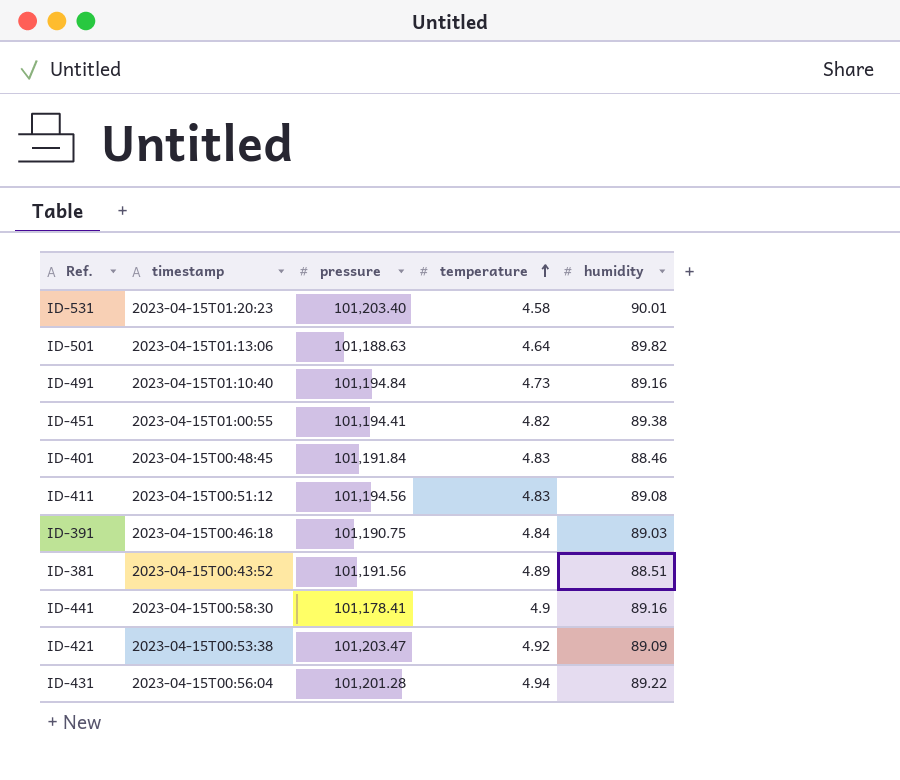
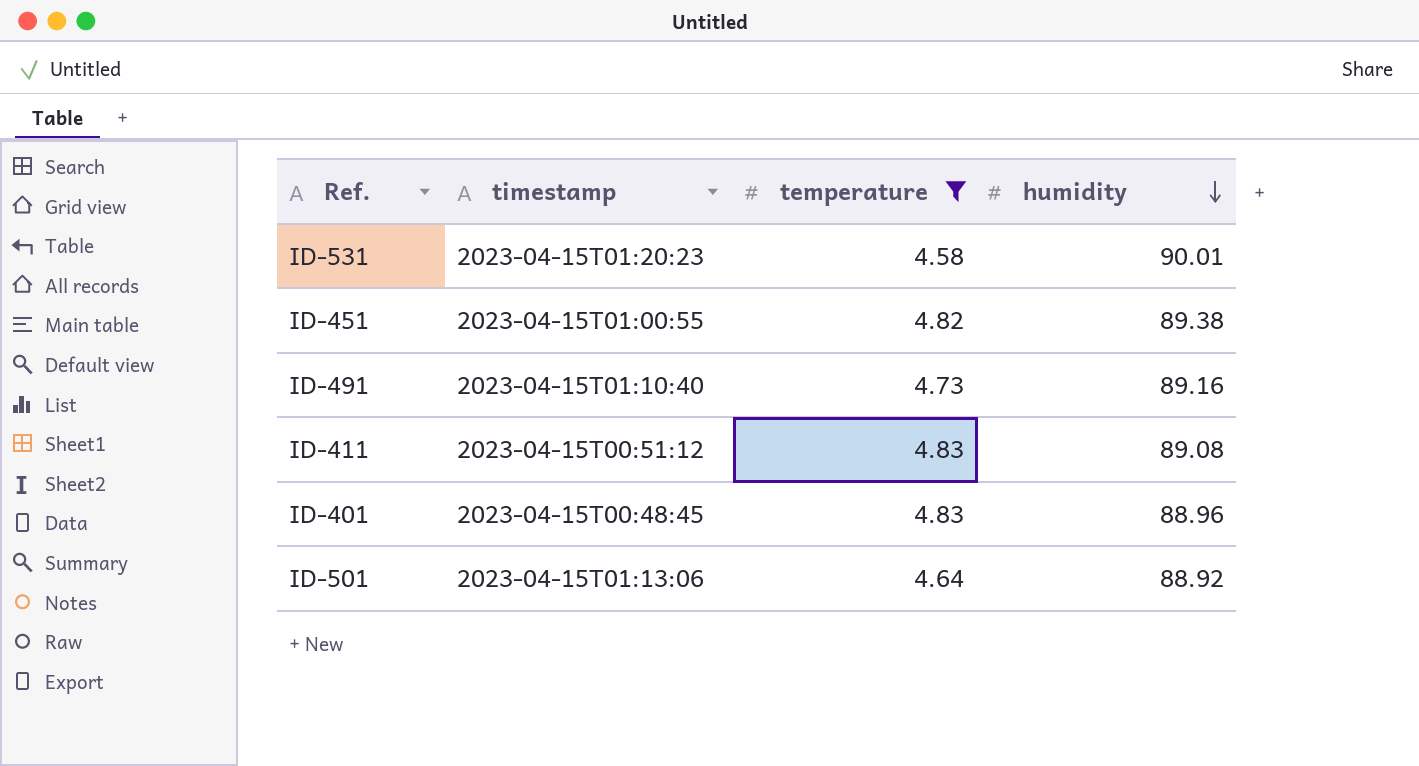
filter: none -> temperature <= 4.83
row order: temperature ascending -> humidity descending
column pressure | position: 3 -> none
ID-401 | humidity: 88.46 -> 88.96
ID-501 | humidity: 89.82 -> 88.92

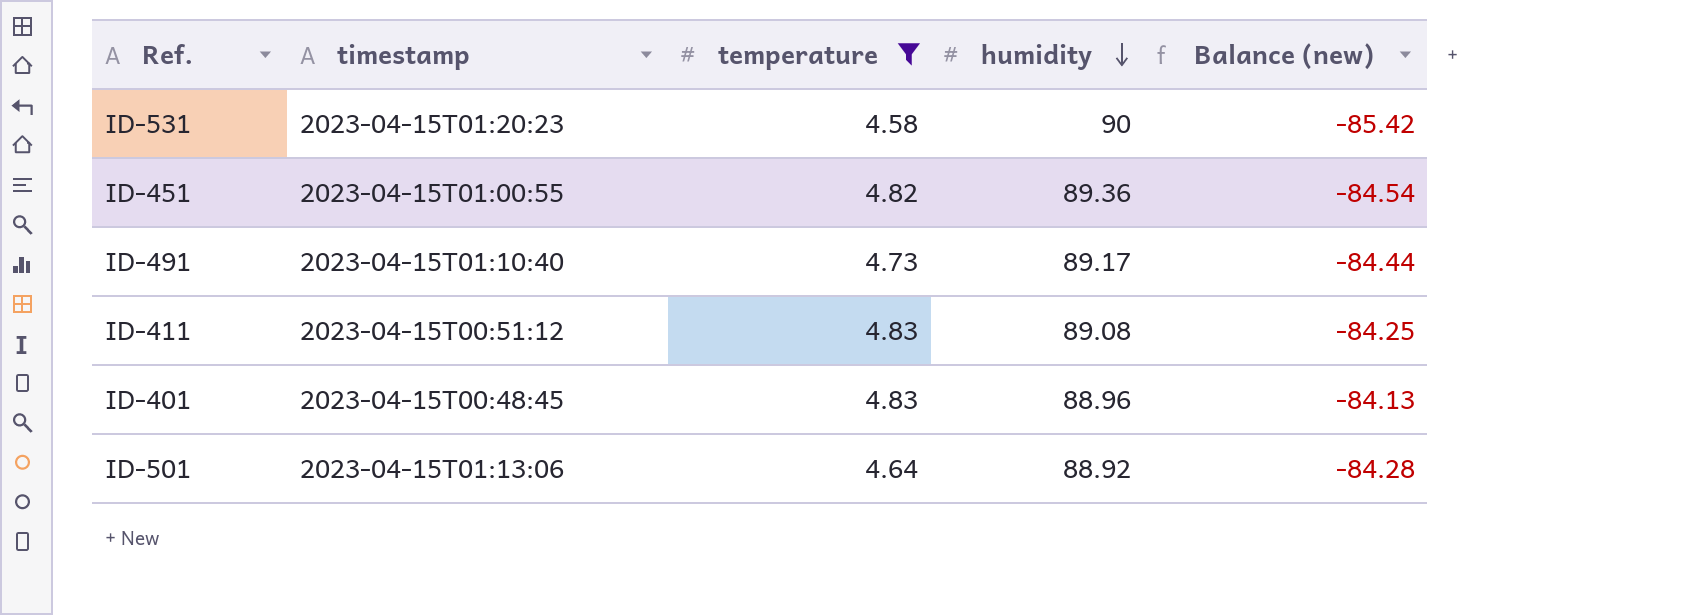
column Balance (new) | formula: none -> [temperature] - [humidity]
ID-531 | humidity: 90.01 -> 90
ID-451 | humidity: 89.38 -> 89.36
ID-491 | humidity: 89.16 -> 89.17

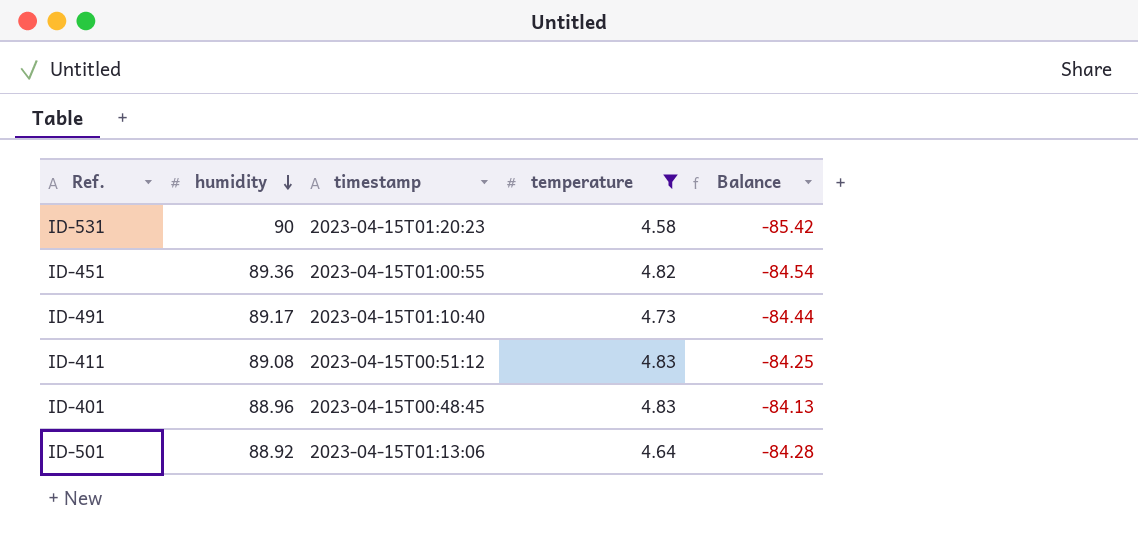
column humidity | position: 4 -> 2
column name: Balance (new) -> Balance

